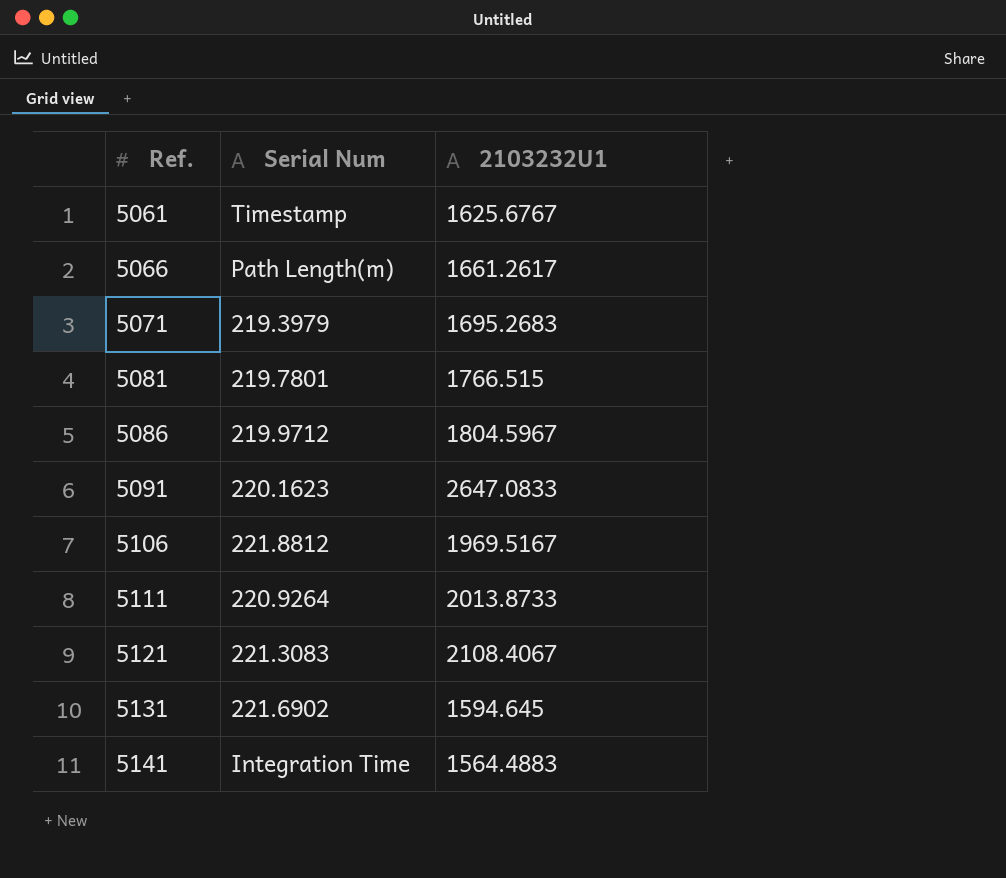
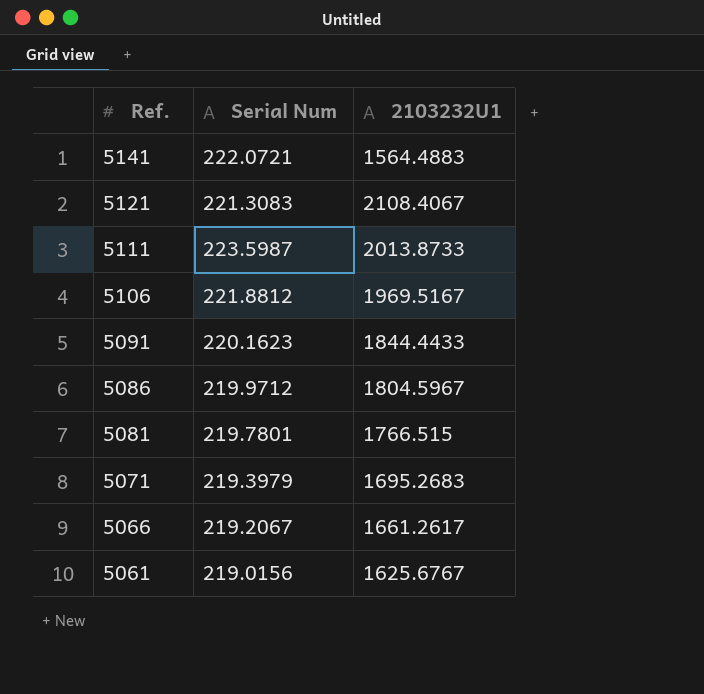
row order: Ref. ascending -> Ref. descending
row 5131: 221.6902 | 1594.645 -> none
5141 | Serial Num: Integration Time -> 222.0721
5111 | Serial Num: 220.9264 -> 223.5987
5091 | 2103232U1: 2647.0833 -> 1844.4433
5066 | Serial Num: Path Length(m) -> 219.2067
5061 | Serial Num: Timestamp -> 219.0156

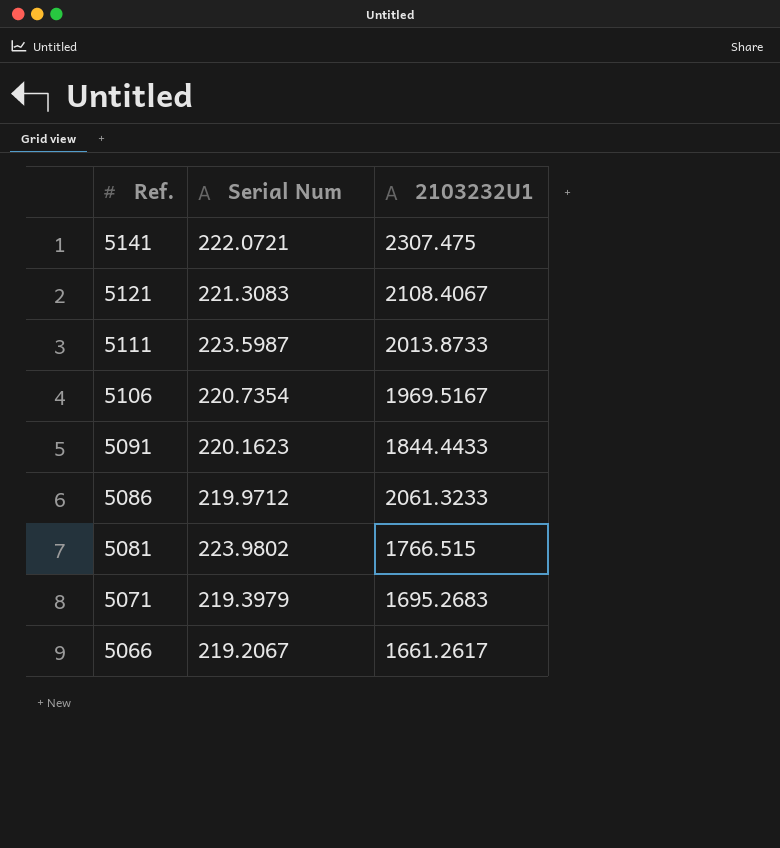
row 5061: 219.0156 | 1625.6767 -> none
5141 | 2103232U1: 1564.4883 -> 2307.475
5106 | Serial Num: 221.8812 -> 220.7354
5086 | 2103232U1: 1804.5967 -> 2061.3233
5081 | Serial Num: 219.7801 -> 223.9802

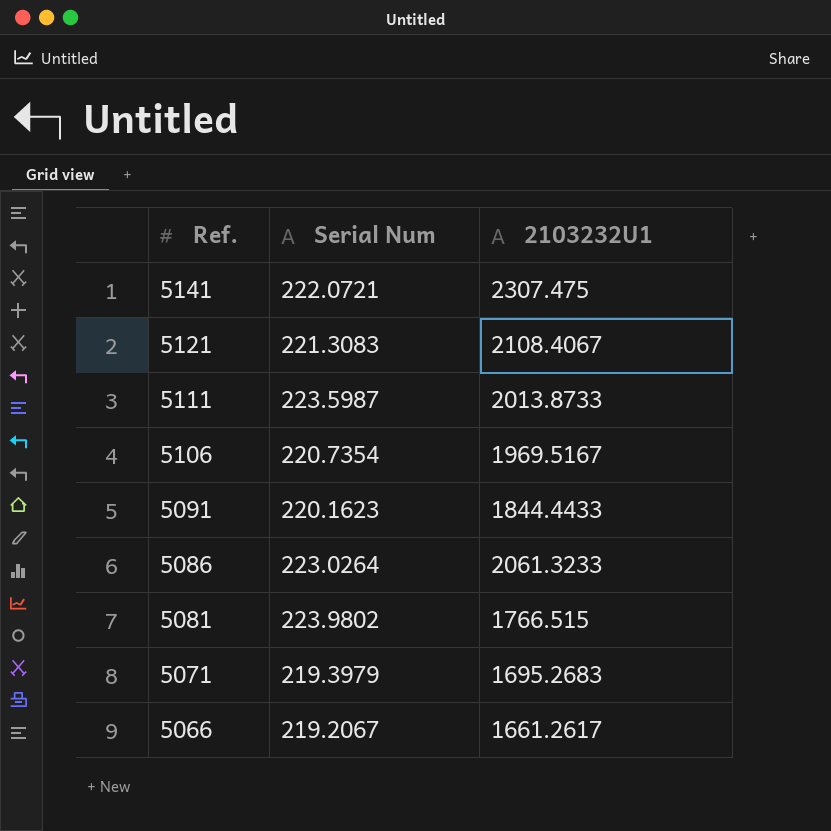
5086 | Serial Num: 219.9712 -> 223.0264

